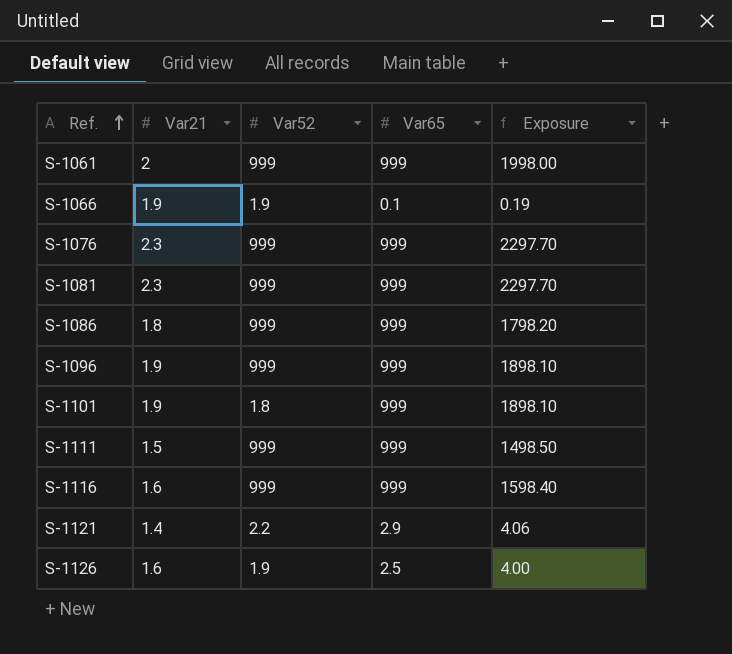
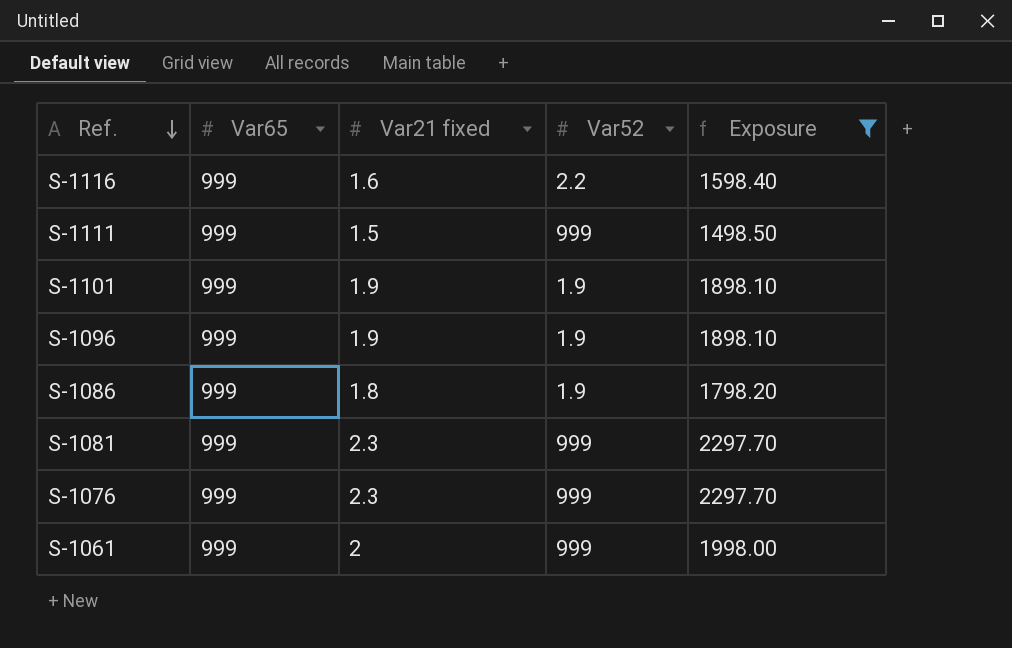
filter: none -> Exposure >= 1498.50
row order: Ref. ascending -> Ref. descending
column Var65 | position: 4 -> 2
column name: Var21 -> Var21 fixed
S-1116 | Var52: 999 -> 2.2
S-1101 | Var52: 1.8 -> 1.9
S-1096 | Var52: 999 -> 1.9
S-1086 | Var52: 999 -> 1.9

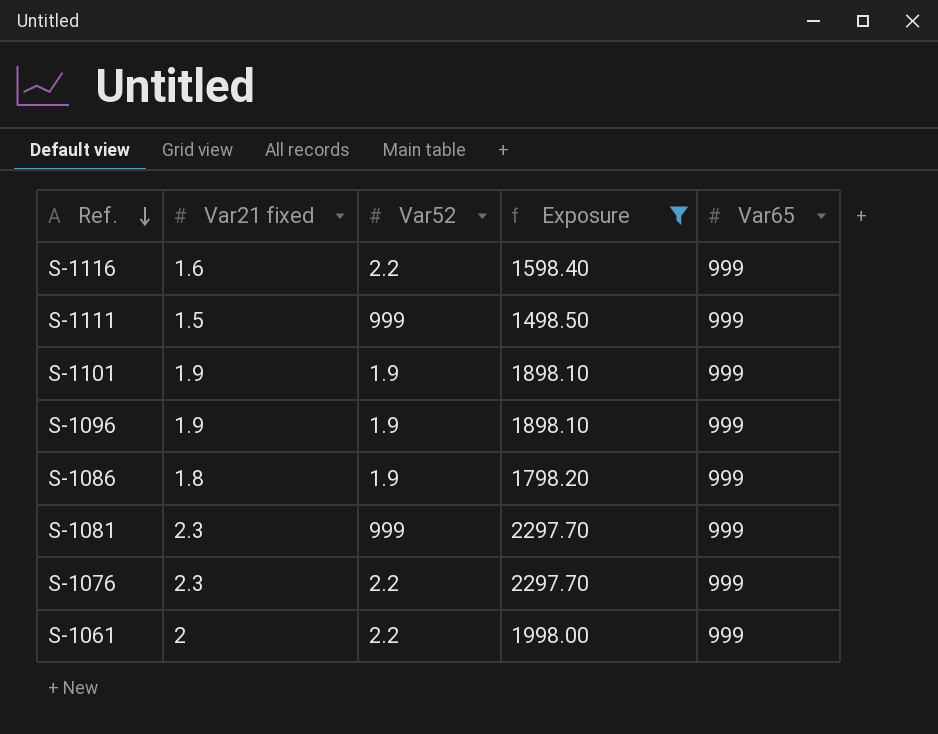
column Var65 | position: 2 -> 5
S-1076 | Var52: 999 -> 2.2
S-1061 | Var52: 999 -> 2.2

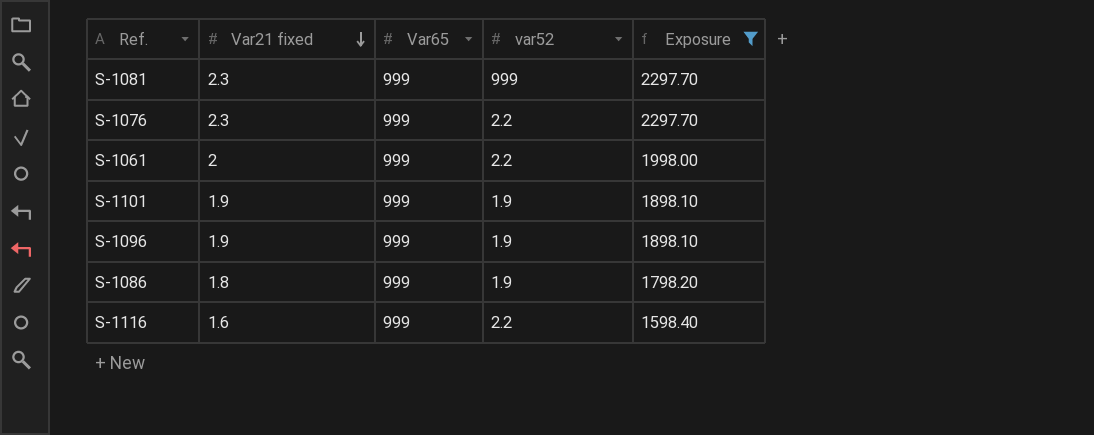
row order: Ref. descending -> Var21 fixed descending
column Var65 | position: 5 -> 3
column name: Var52 -> var52
row S-1111: 1.5 | 999 | 1498.50 | 999 -> none

